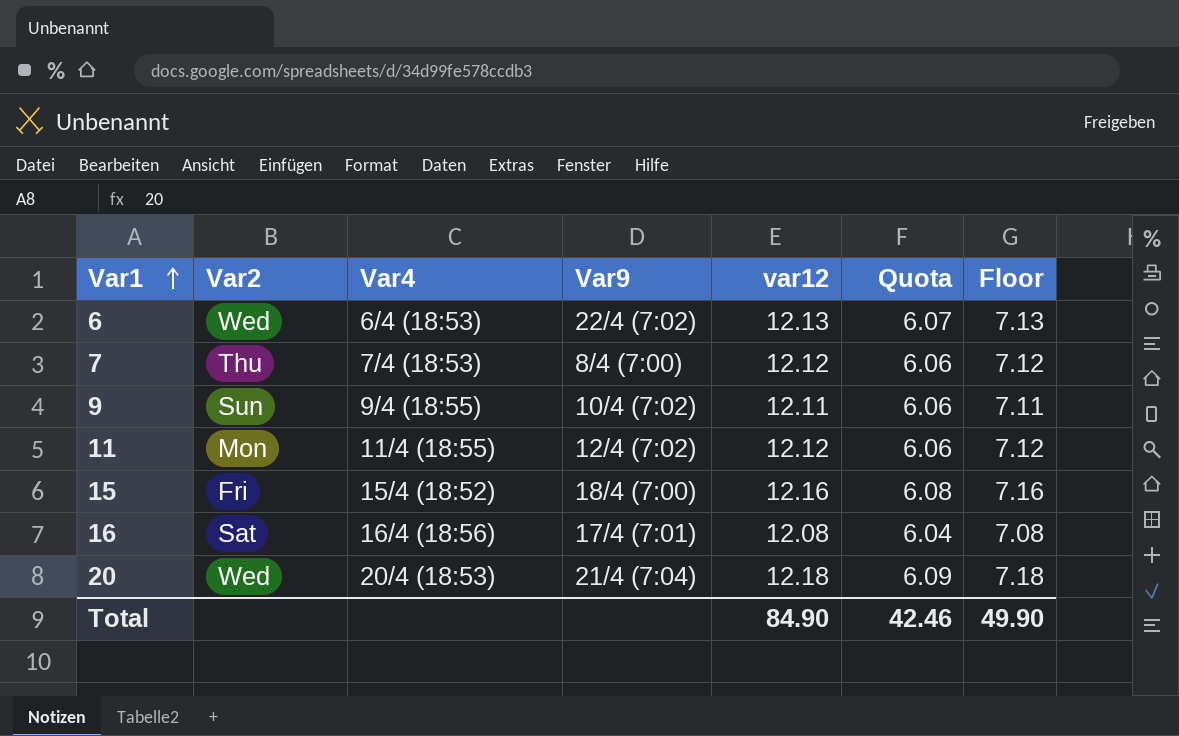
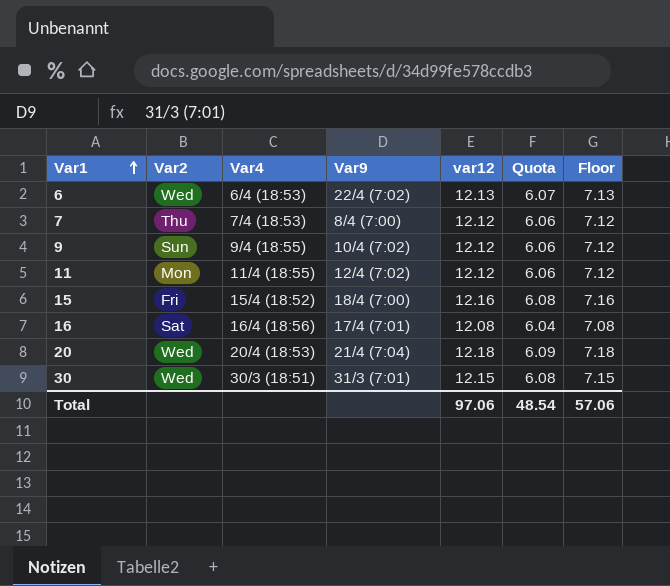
9 | var12: 12.11 -> 12.12
9 | Floor: 7.11 -> 7.12
row 30: none -> Wed | 30/3 (18:51) | 31/3 (7:01) | 12.15 | 6.08 | 7.15
Total | var12: 84.90 -> 97.06
Total | Quota: 42.46 -> 48.54
Total | Floor: 49.90 -> 57.06

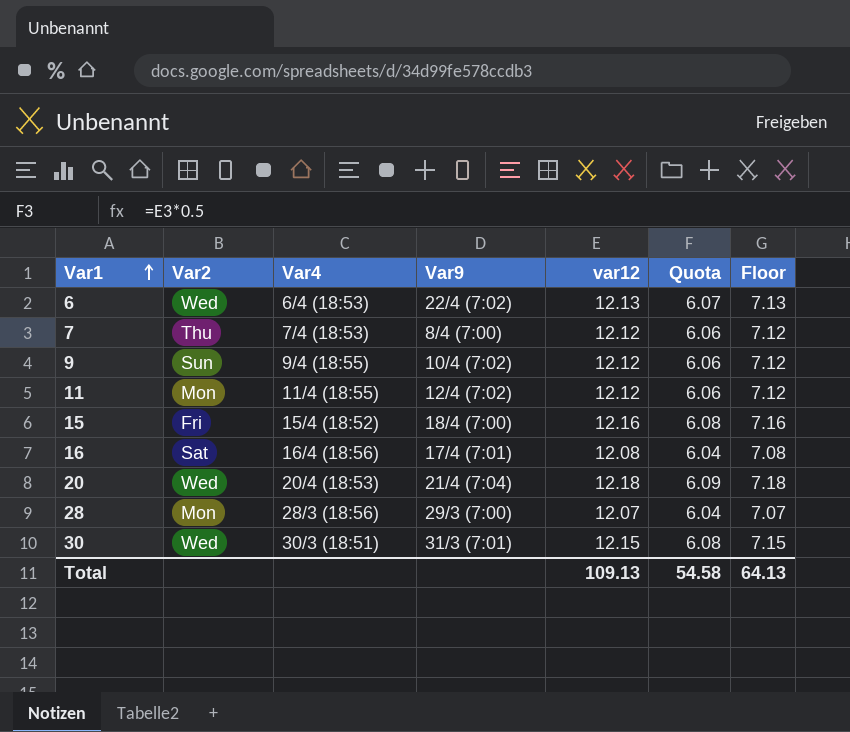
row 28: none -> Mon | 28/3 (18:56) | 29/3 (7:00) | 12.07 | 6.04 | 7.07
Total | var12: 97.06 -> 109.13
Total | Quota: 48.54 -> 54.58
Total | Floor: 57.06 -> 64.13

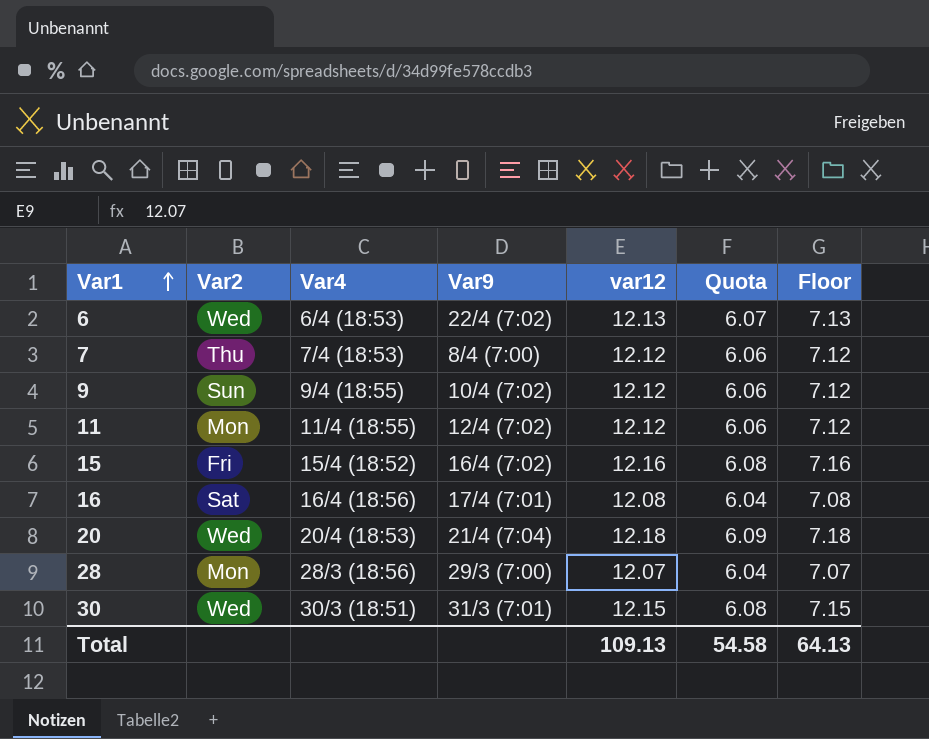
15 | Var9: 18/4 (7:00) -> 16/4 (7:02)

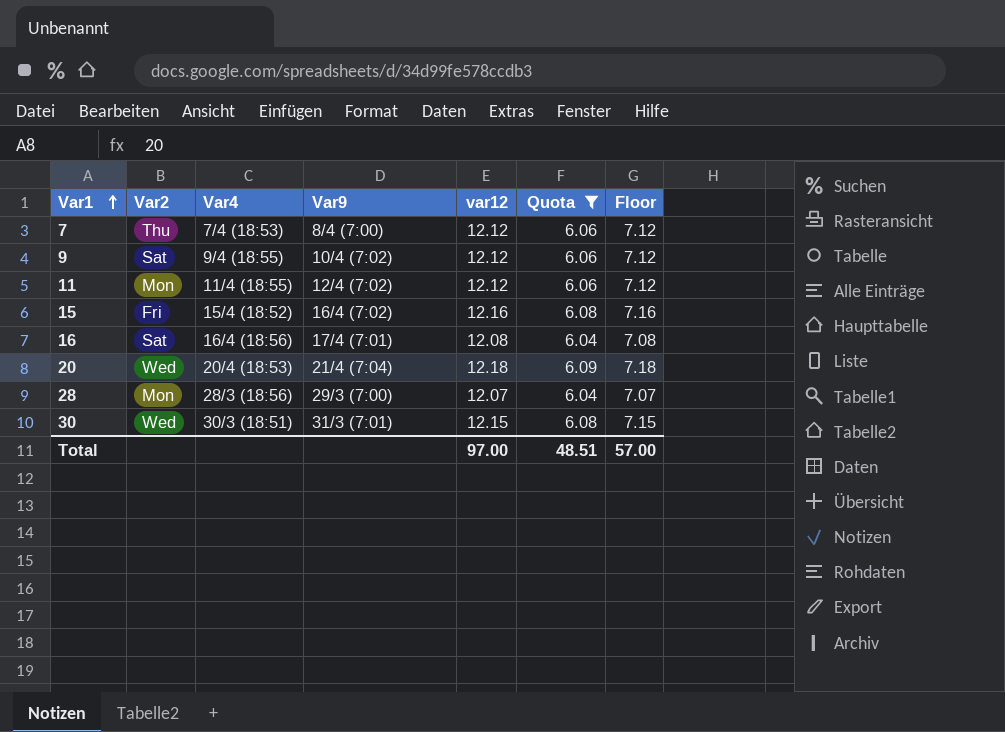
filter: none -> Quota != 6.07
9 | Var2: Sun -> Sat
Total | var12: 109.13 -> 97.00
Total | Quota: 54.58 -> 48.51
Total | Floor: 64.13 -> 57.00

